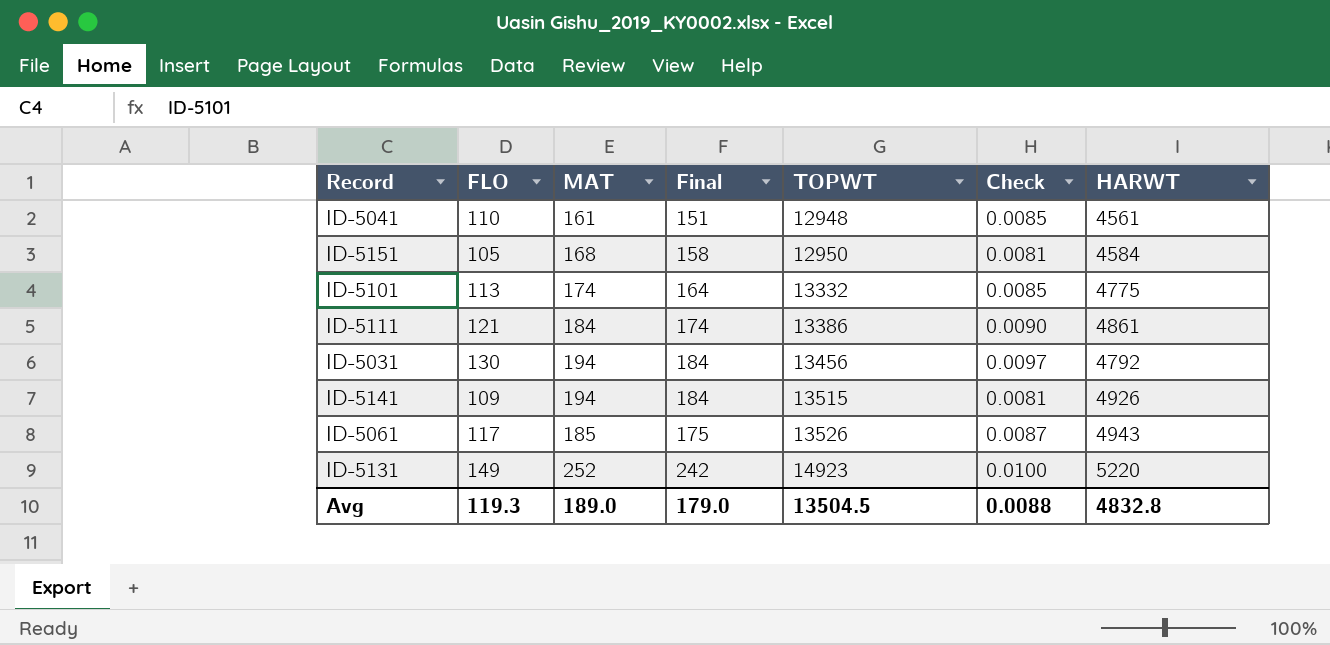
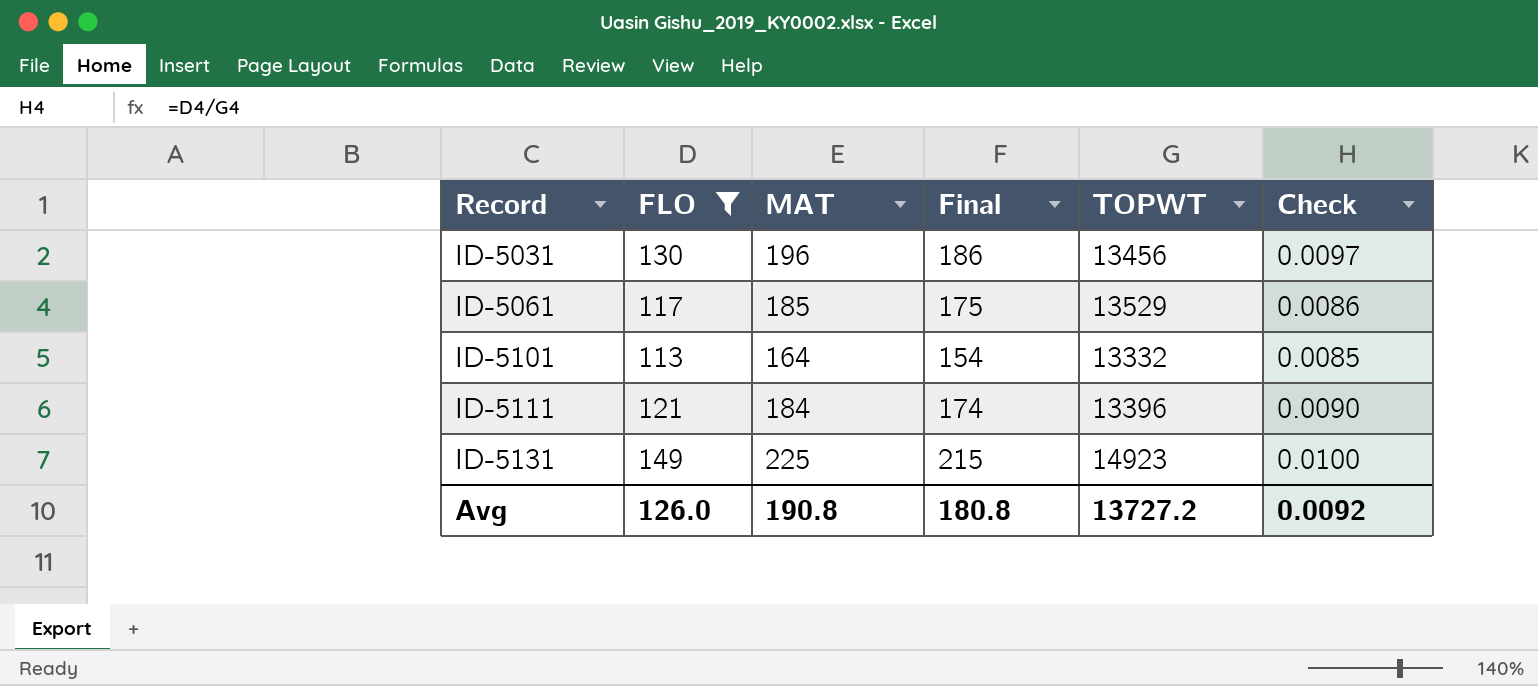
filter: none -> FLO >= 113
row order: TOPWT ascending -> Record ascending
column HARWT | position: 7 -> none
ID-5031 | MAT: 194 -> 196
ID-5031 | Final: 184 -> 186
ID-5061 | TOPWT: 13526 -> 13529
ID-5061 | Check: 0.0087 -> 0.0086
ID-5101 | MAT: 174 -> 164
ID-5101 | Final: 164 -> 154
ID-5111 | TOPWT: 13386 -> 13396
ID-5131 | MAT: 252 -> 225
ID-5131 | Final: 242 -> 215
Avg | FLO: 119.3 -> 126.0
Avg | MAT: 189.0 -> 190.8
Avg | Final: 179.0 -> 180.8
Avg | TOPWT: 13504.5 -> 13727.2
Avg | Check: 0.0088 -> 0.0092

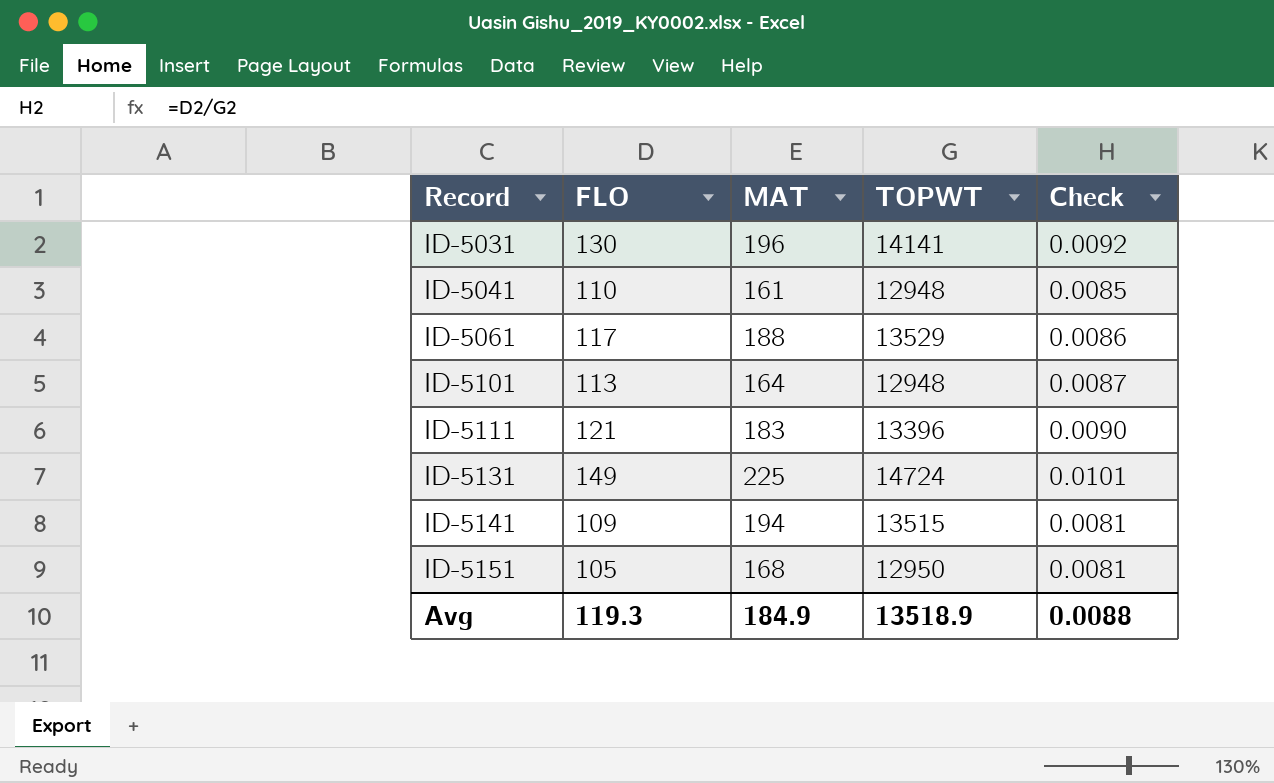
filter: FLO >= 113 -> none
column Final | formula: [MAT] - 10 -> none
ID-5031 | TOPWT: 13456 -> 14141
ID-5031 | Check: 0.0097 -> 0.0092
ID-5061 | MAT: 185 -> 188
ID-5101 | TOPWT: 13332 -> 12948
ID-5101 | Check: 0.0085 -> 0.0087
ID-5111 | MAT: 184 -> 183
ID-5131 | TOPWT: 14923 -> 14724
ID-5131 | Check: 0.0100 -> 0.0101
Avg | FLO: 126.0 -> 119.3
Avg | MAT: 190.8 -> 184.9
Avg | TOPWT: 13727.2 -> 13518.9
Avg | Check: 0.0092 -> 0.0088

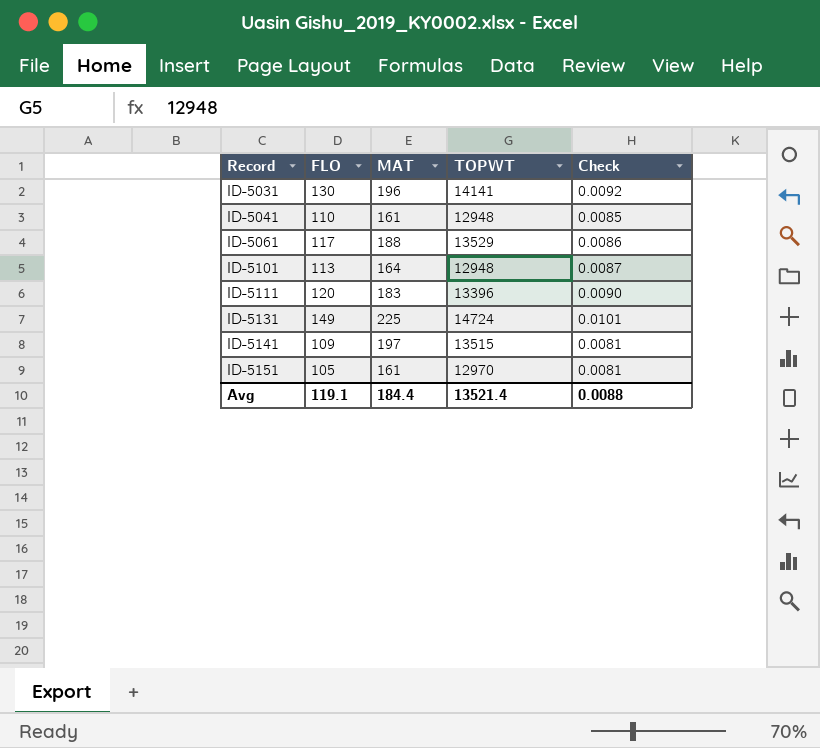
ID-5111 | FLO: 121 -> 120
ID-5141 | MAT: 194 -> 197
ID-5151 | MAT: 168 -> 161
ID-5151 | TOPWT: 12950 -> 12970
Avg | FLO: 119.3 -> 119.1
Avg | MAT: 184.9 -> 184.4
Avg | TOPWT: 13518.9 -> 13521.4

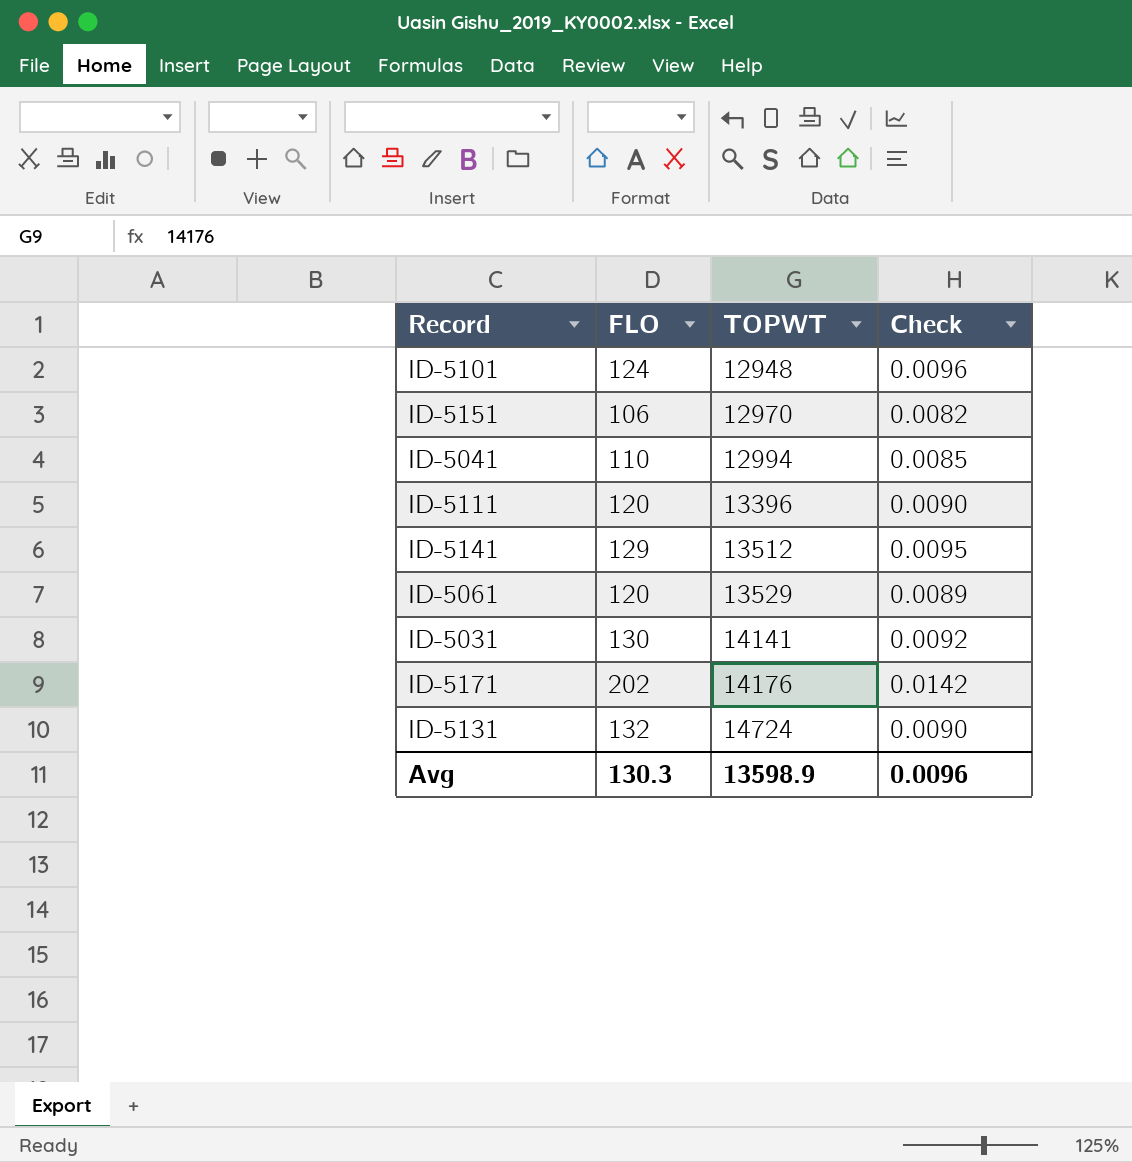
row order: Record ascending -> TOPWT ascending
column MAT | position: 3 -> none
ID-5101 | FLO: 113 -> 124
ID-5101 | Check: 0.0087 -> 0.0096
ID-5151 | FLO: 105 -> 106
ID-5151 | Check: 0.0081 -> 0.0082
ID-5041 | TOPWT: 12948 -> 12994
ID-5141 | FLO: 109 -> 129
ID-5141 | TOPWT: 13515 -> 13512
ID-5141 | Check: 0.0081 -> 0.0095
ID-5061 | FLO: 117 -> 120
ID-5061 | Check: 0.0086 -> 0.0089
row ID-5171: none -> 202 | 14176 | 0.0142
ID-5131 | FLO: 149 -> 132
ID-5131 | Check: 0.0101 -> 0.0090
Avg | FLO: 119.1 -> 130.3
Avg | TOPWT: 13521.4 -> 13598.9
Avg | Check: 0.0088 -> 0.0096

